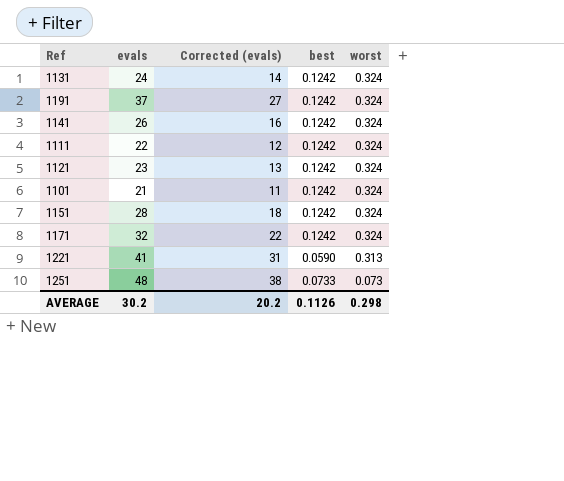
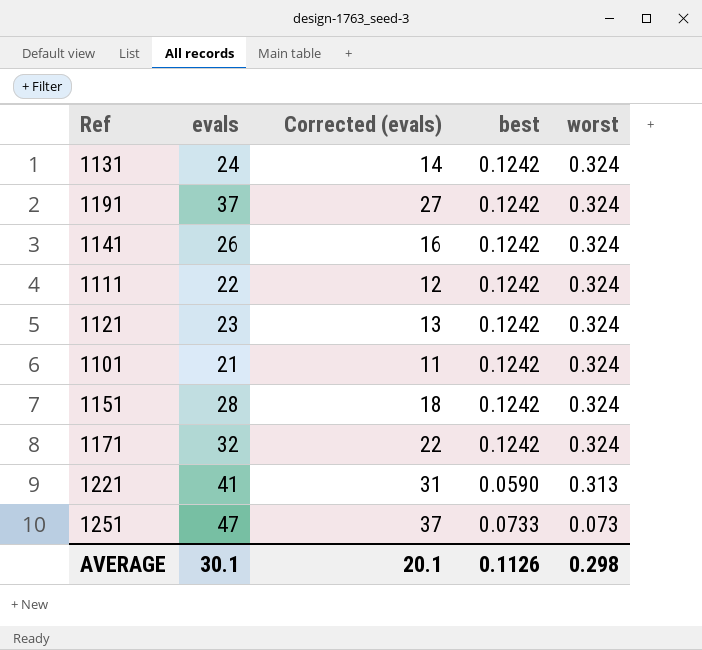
1251 | evals: 48 -> 47
1251 | Corrected (evals): 38 -> 37
AVERAGE | evals: 30.2 -> 30.1
AVERAGE | Corrected (evals): 20.2 -> 20.1

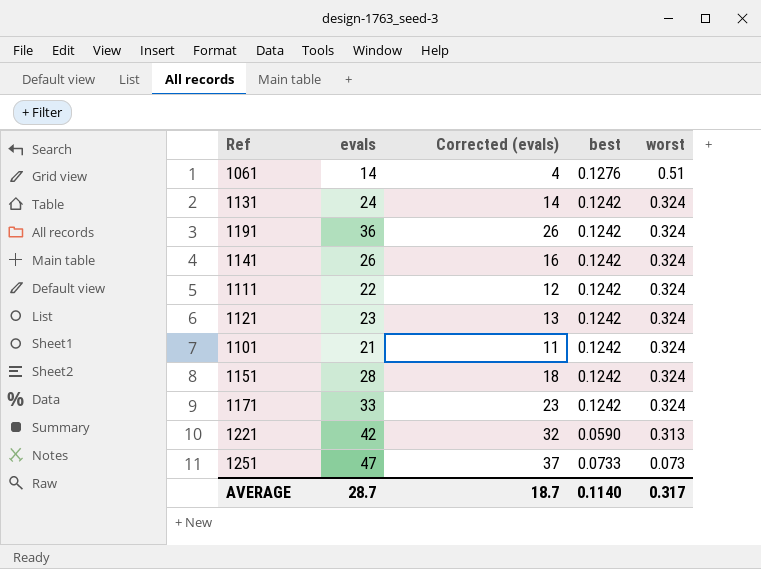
row 1061: none -> 14 | 4 | 0.1276 | 0.51
1191 | evals: 37 -> 36
1191 | Corrected (evals): 27 -> 26
1171 | evals: 32 -> 33
1171 | Corrected (evals): 22 -> 23
1221 | evals: 41 -> 42
1221 | Corrected (evals): 31 -> 32
AVERAGE | evals: 30.1 -> 28.7
AVERAGE | Corrected (evals): 20.1 -> 18.7
AVERAGE | best: 0.1126 -> 0.1140
AVERAGE | worst: 0.298 -> 0.317

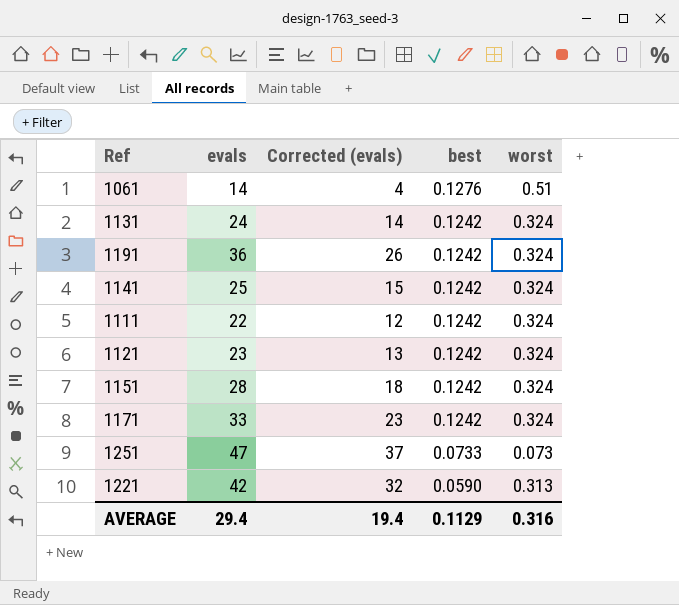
row order: worst descending -> best descending
row 1101: 21 | 11 | 0.1242 | 0.324 -> none
1141 | evals: 26 -> 25
1141 | Corrected (evals): 16 -> 15
AVERAGE | evals: 28.7 -> 29.4
AVERAGE | Corrected (evals): 18.7 -> 19.4
AVERAGE | best: 0.1140 -> 0.1129
AVERAGE | worst: 0.317 -> 0.316

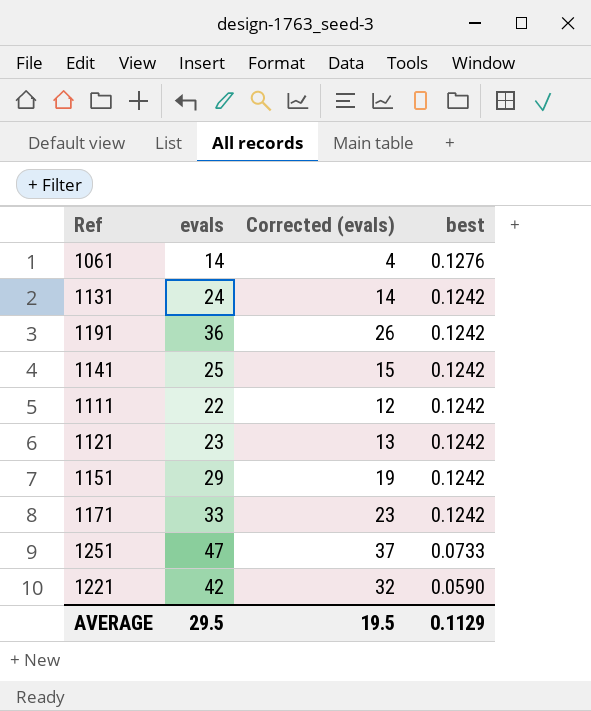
column worst | position: 5 -> none
1151 | evals: 28 -> 29
1151 | Corrected (evals): 18 -> 19
AVERAGE | evals: 29.4 -> 29.5
AVERAGE | Corrected (evals): 19.4 -> 19.5

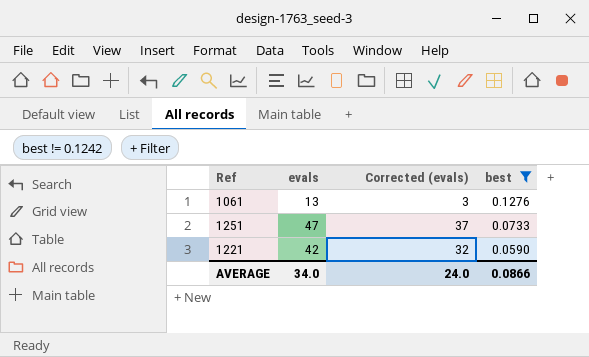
filter: none -> best != 0.1242
1061 | evals: 14 -> 13
1061 | Corrected (evals): 4 -> 3
AVERAGE | evals: 29.5 -> 34.0
AVERAGE | Corrected (evals): 19.5 -> 24.0
AVERAGE | best: 0.1129 -> 0.0866

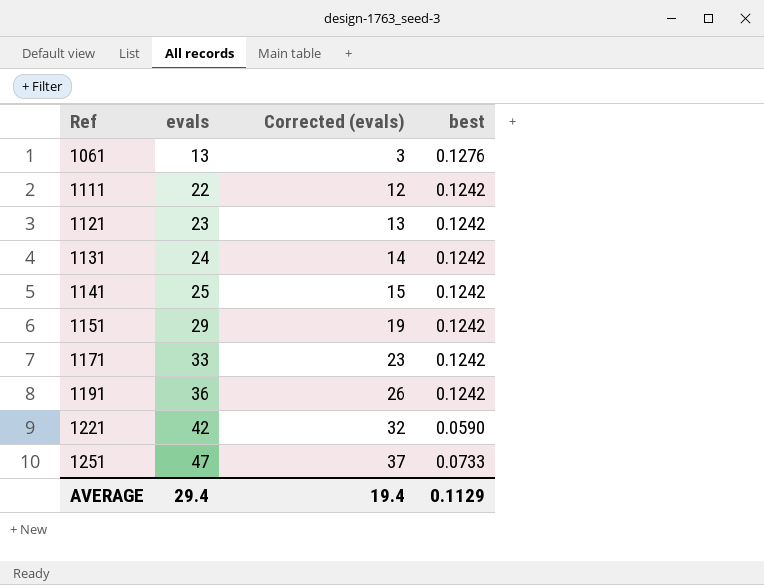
filter: best != 0.1242 -> none
row order: best descending -> Ref ascending
AVERAGE | evals: 34.0 -> 29.4
AVERAGE | Corrected (evals): 24.0 -> 19.4
AVERAGE | best: 0.0866 -> 0.1129

